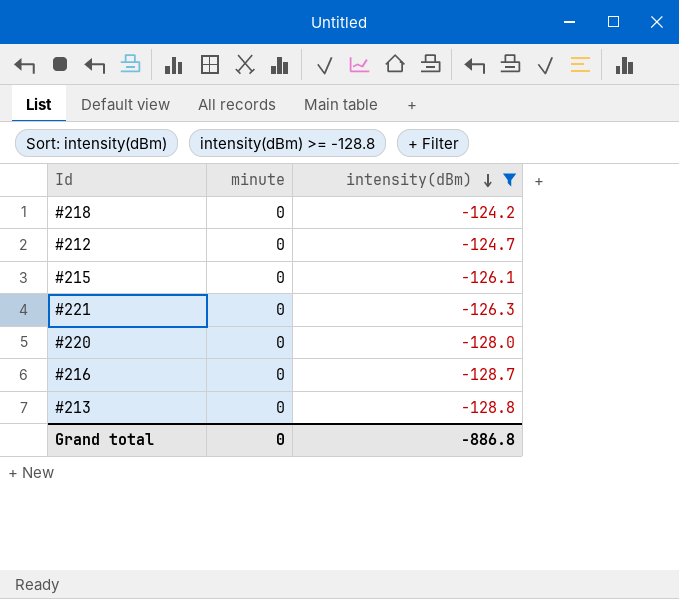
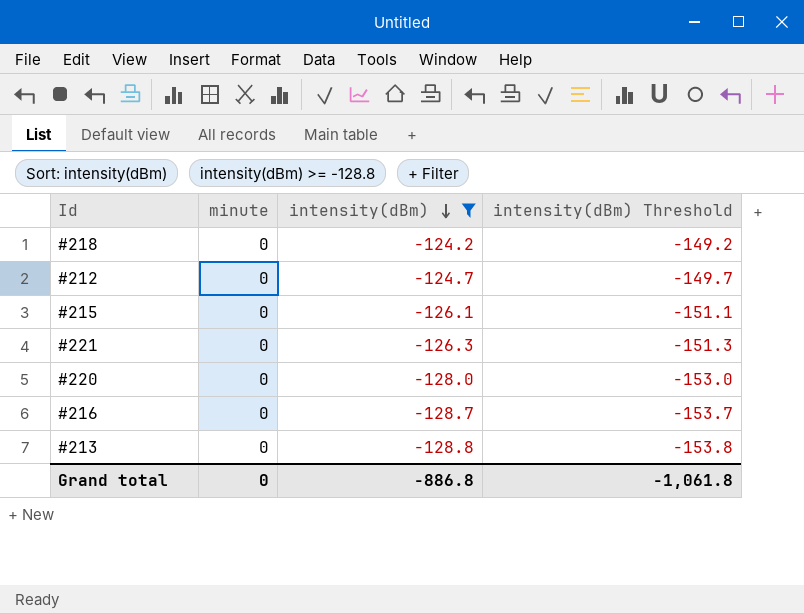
column intensity(dBm) Threshold | formula: none -> [intensity(dBm)] - 25

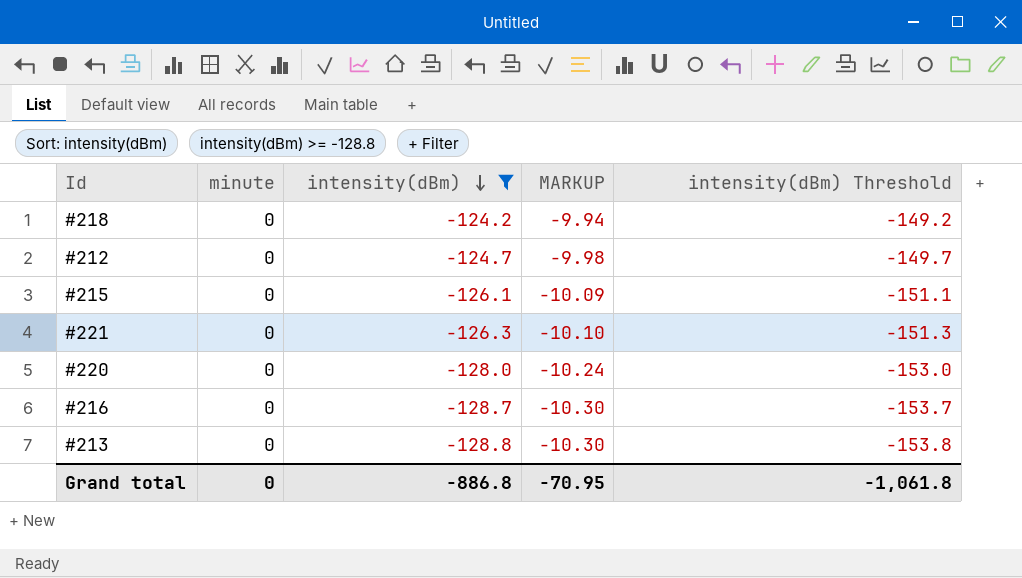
column MARKUP | formula: none -> [intensity(dBm)] * 0.08

